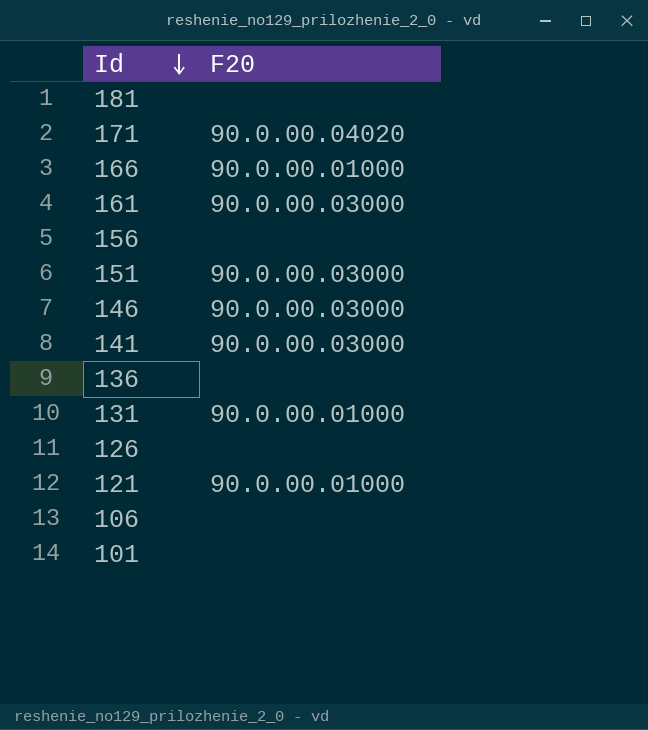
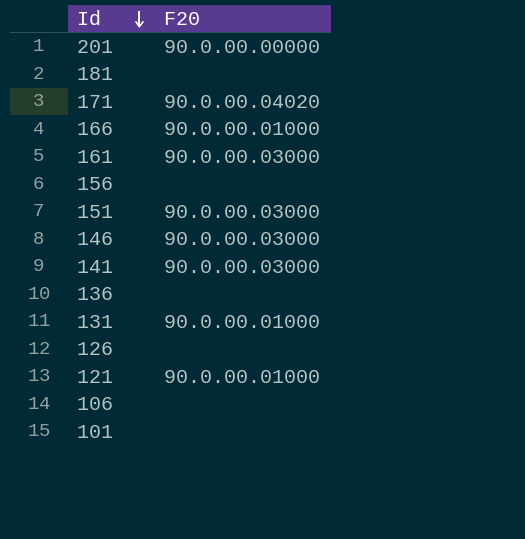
row 201: none -> 90.0.00.00000

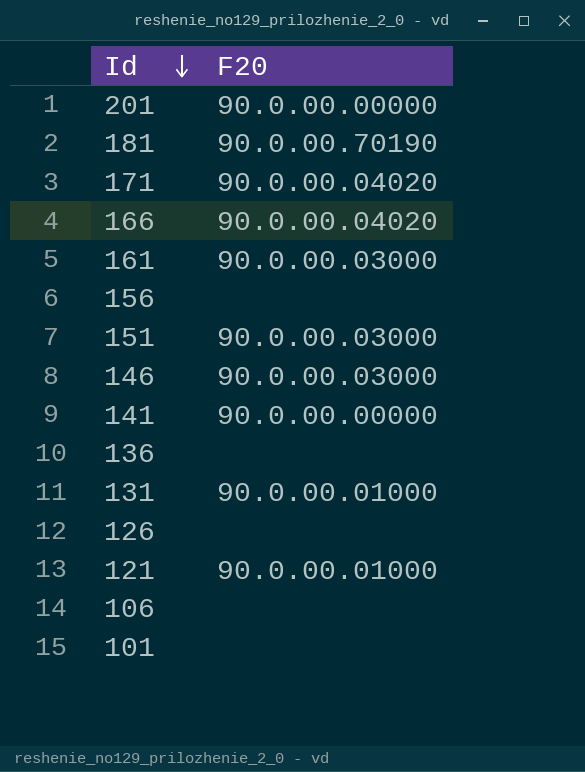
181 | F20: none -> 90.0.00.70190
166 | F20: 90.0.00.01000 -> 90.0.00.04020
141 | F20: 90.0.00.03000 -> 90.0.00.00000

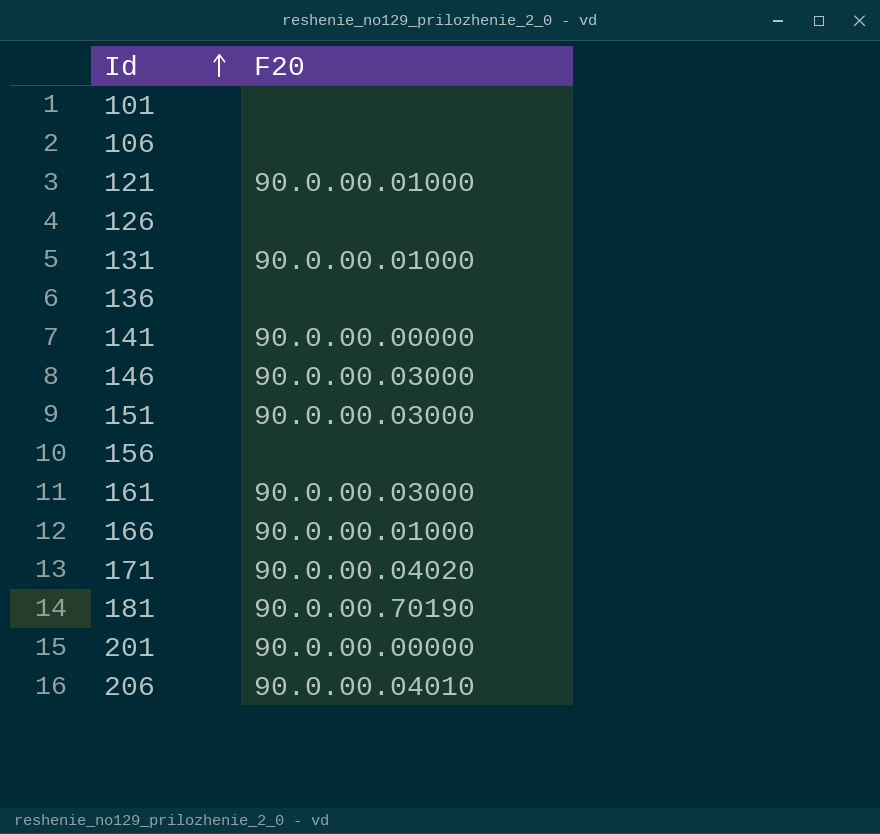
row order: Id descending -> Id ascending
166 | F20: 90.0.00.04020 -> 90.0.00.01000
row 206: none -> 90.0.00.04010

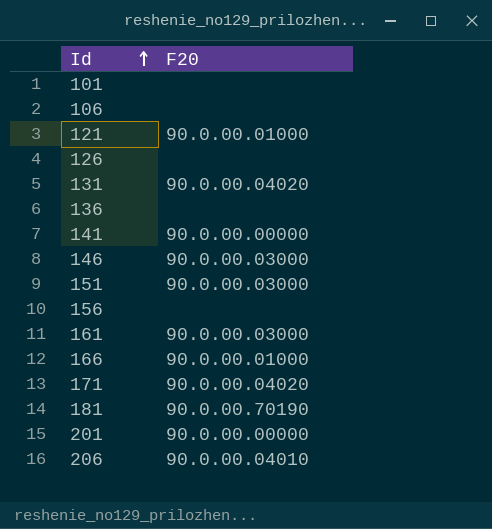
131 | F20: 90.0.00.01000 -> 90.0.00.04020

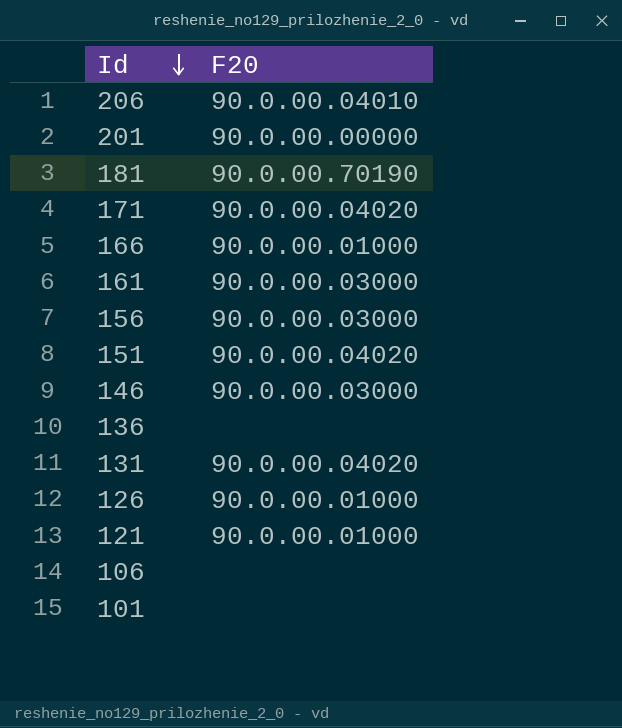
row order: Id ascending -> Id descending
row 141: 90.0.00.00000 -> none
156 | F20: none -> 90.0.00.03000
151 | F20: 90.0.00.03000 -> 90.0.00.04020
126 | F20: none -> 90.0.00.01000

